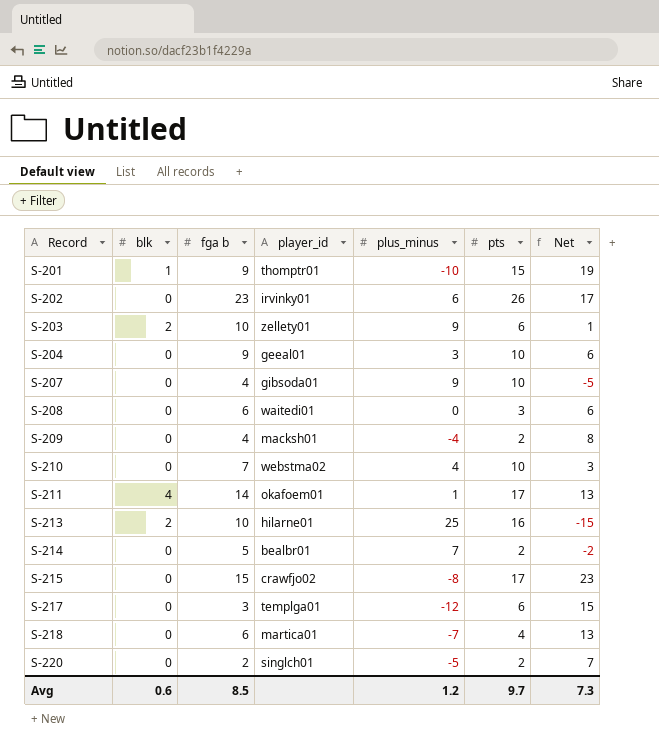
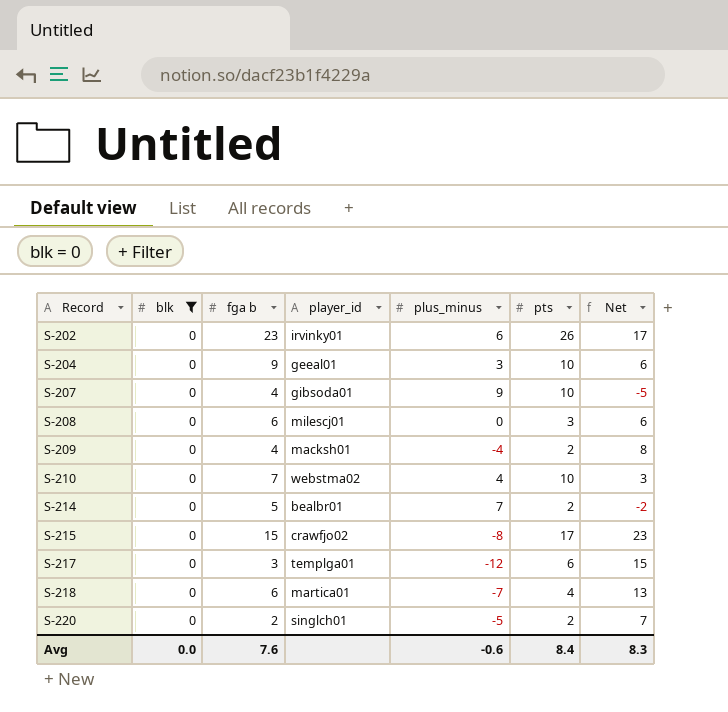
filter: none -> blk = 0
S-208 | player_id: waitedi01 -> milescj01
Avg | blk: 0.6 -> 0.0
Avg | fga b: 8.5 -> 7.6
Avg | plus_minus: 1.2 -> -0.6
Avg | pts: 9.7 -> 8.4
Avg | Net: 7.3 -> 8.3

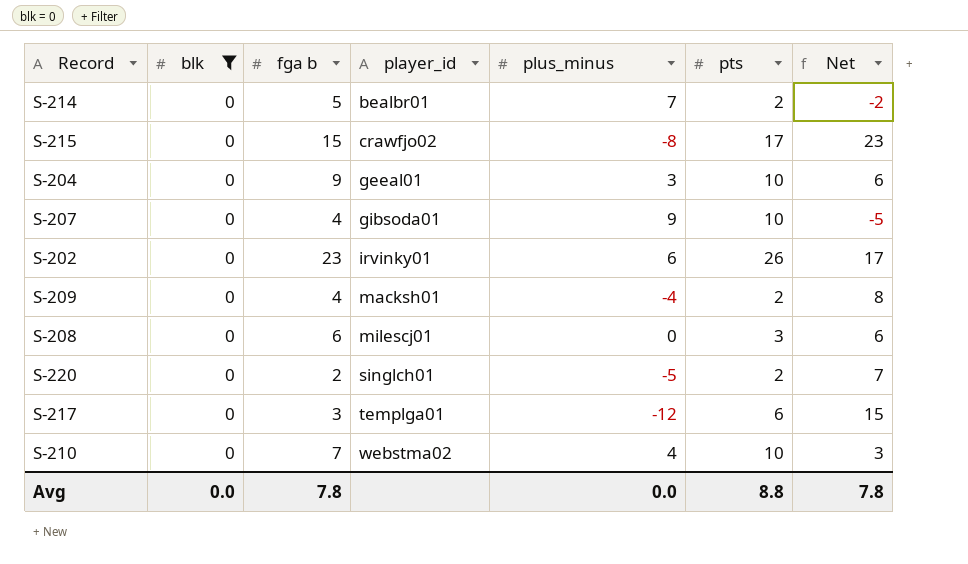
row order: Record ascending -> player_id ascending
row S-218: 0 | 6 | martica01 | -7 | 4 | 13 -> none
Avg | fga b: 7.6 -> 7.8
Avg | plus_minus: -0.6 -> 0.0
Avg | pts: 8.4 -> 8.8
Avg | Net: 8.3 -> 7.8

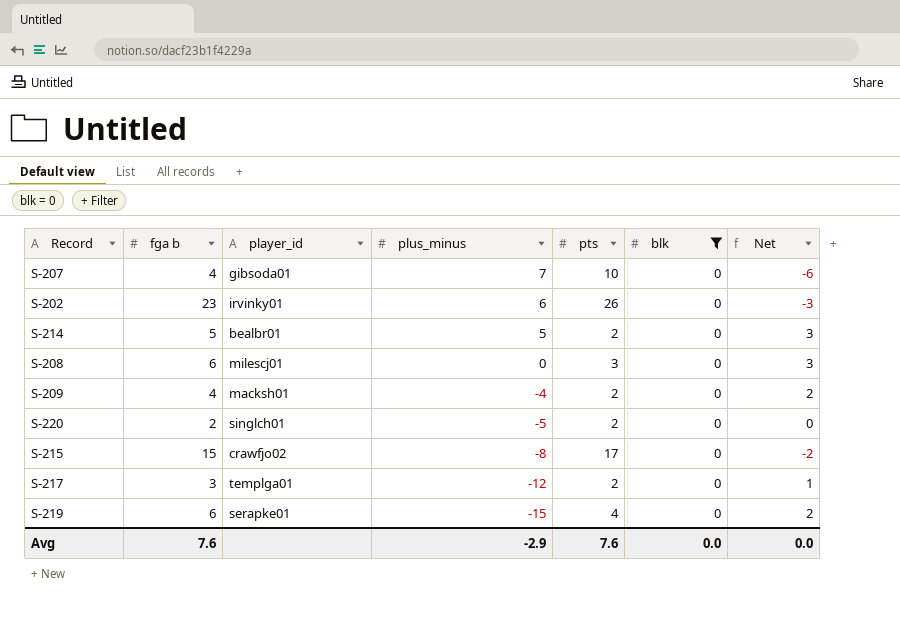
row order: player_id ascending -> plus_minus descending
column blk | position: 2 -> 6
column Net | formula: [fga b] - [plus_minus] -> [fga b] - [pts]
row S-204: 0 | 9 | geeal01 | 3 | 10 | 6 -> none
row S-210: 0 | 7 | webstma02 | 4 | 10 | 3 -> none
S-207 | plus_minus: 9 -> 7
S-214 | plus_minus: 7 -> 5
S-217 | pts: 6 -> 2
row S-219: none -> 6 | serapke01 | -15 | 4 | 0 | 2
Avg | fga b: 7.8 -> 7.6
Avg | plus_minus: 0.0 -> -2.9
Avg | pts: 8.8 -> 7.6
Avg | Net: 7.8 -> 0.0

